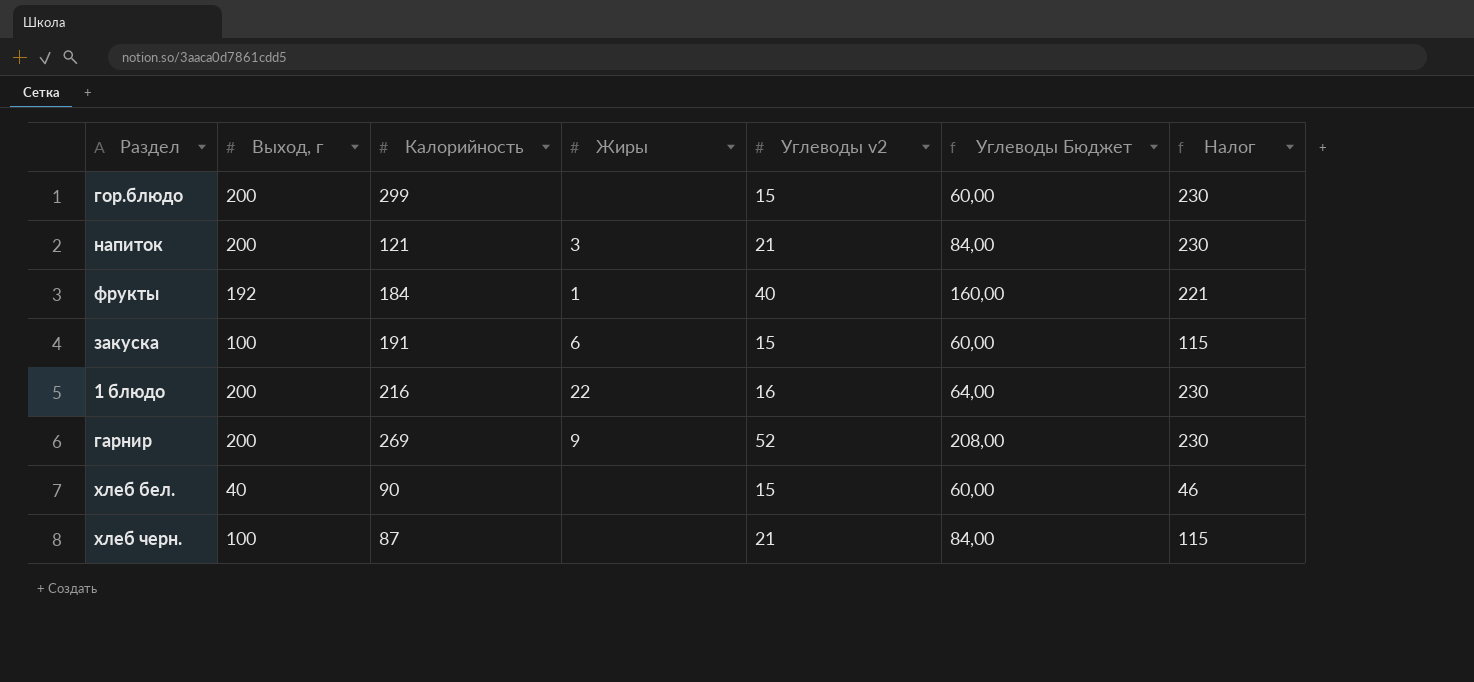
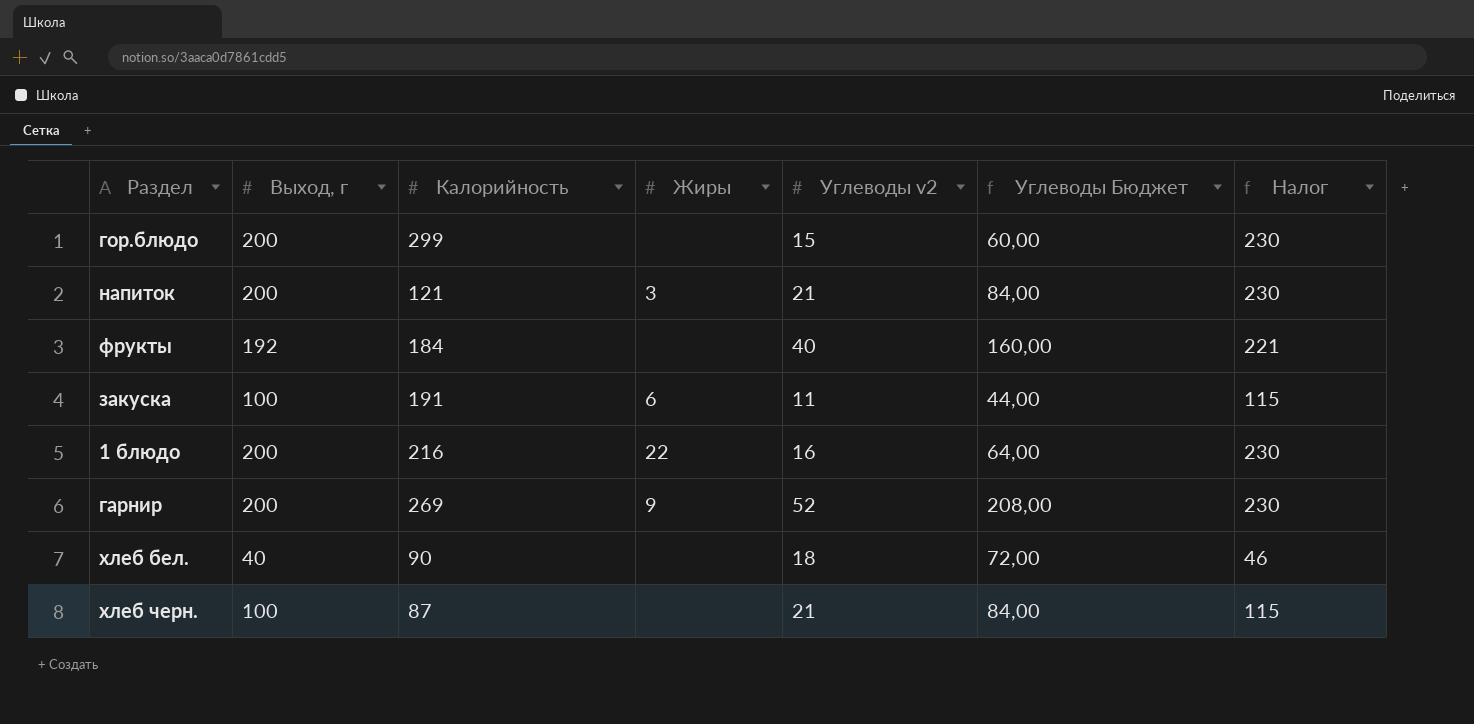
фрукты | Жиры: 1 -> none
закуска | Углеводы v2: 15 -> 11
закуска | Углеводы Бюджет: 60,00 -> 44,00
хлеб бел. | Углеводы v2: 15 -> 18
хлеб бел. | Углеводы Бюджет: 60,00 -> 72,00

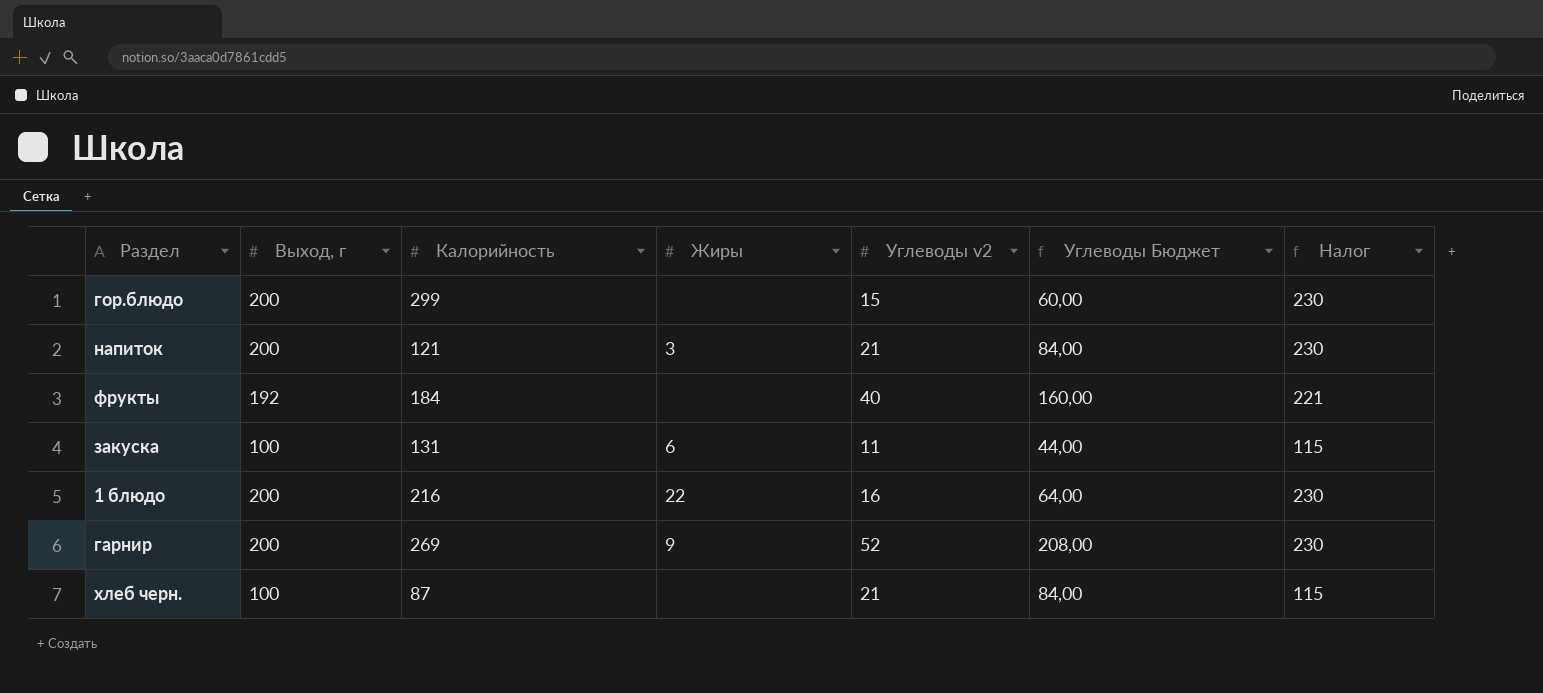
row хлеб бел.: 40 | 90 | none | 18 | 72,00 | 46 -> none
закуска | Калорийность: 191 -> 131

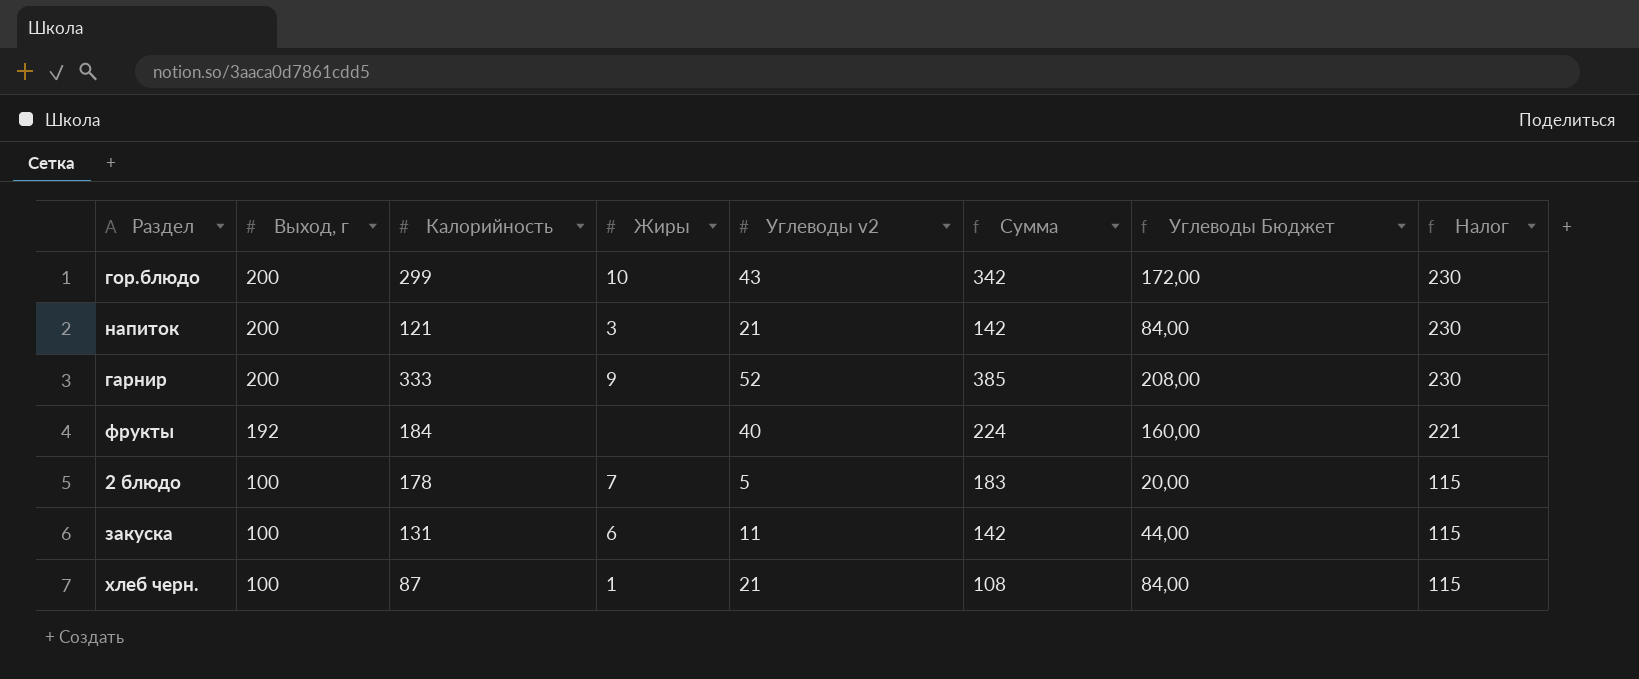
row order: none -> Выход, г descending
column Сумма | formula: none -> [Калорийность] + [Углеводы v2]
row 1 блюдо: 200 | 216 | 22 | 16 | 64,00 | 230 -> none
гор.блюдо | Жиры: none -> 10
гор.блюдо | Углеводы v2: 15 -> 43
гор.блюдо | Углеводы Бюджет: 60,00 -> 172,00
гарнир | Калорийность: 269 -> 333
row 2 блюдо: none -> 100 | 178 | 7 | 5 | 183 | 20,00 | 115
хлеб черн. | Жиры: none -> 1

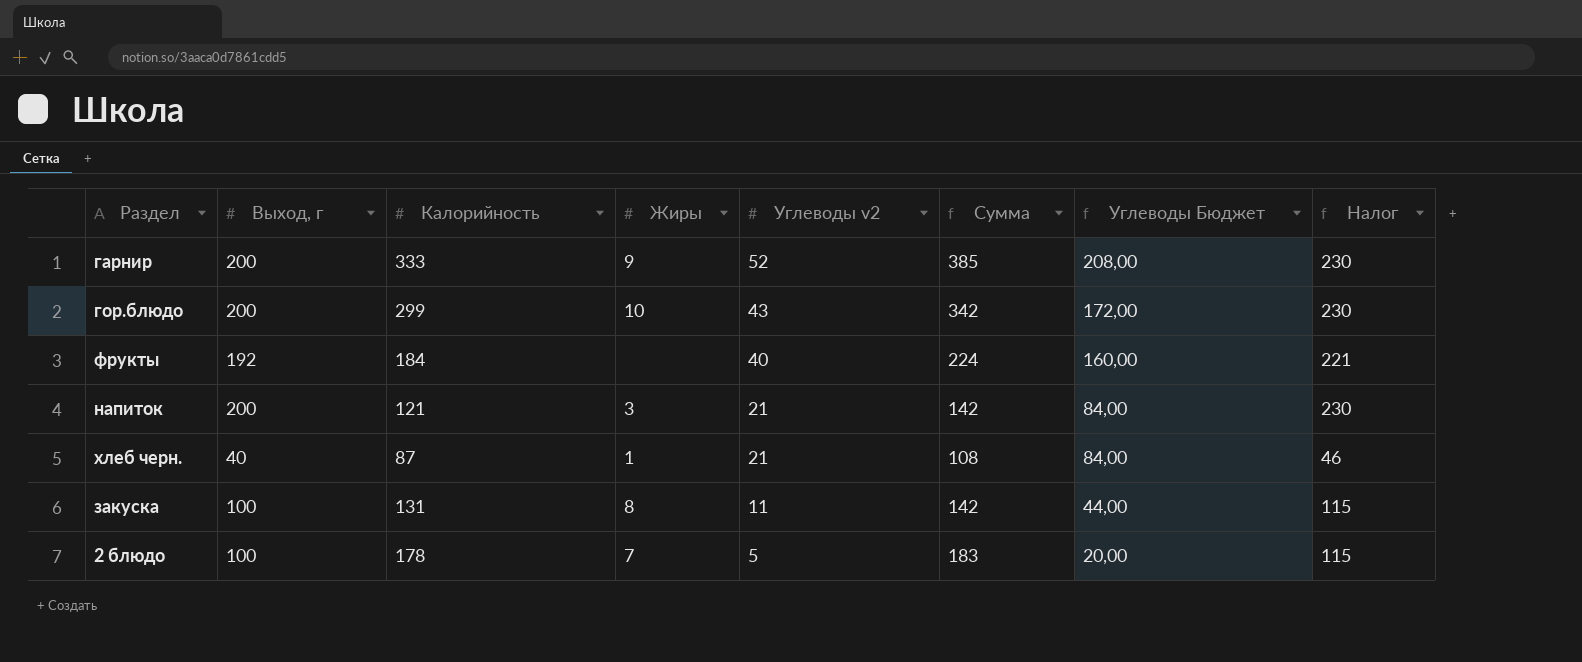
row order: Выход, г descending -> Углеводы v2 descending
хлеб черн. | Выход, г: 100 -> 40
хлеб черн. | Налог: 115 -> 46
закуска | Жиры: 6 -> 8

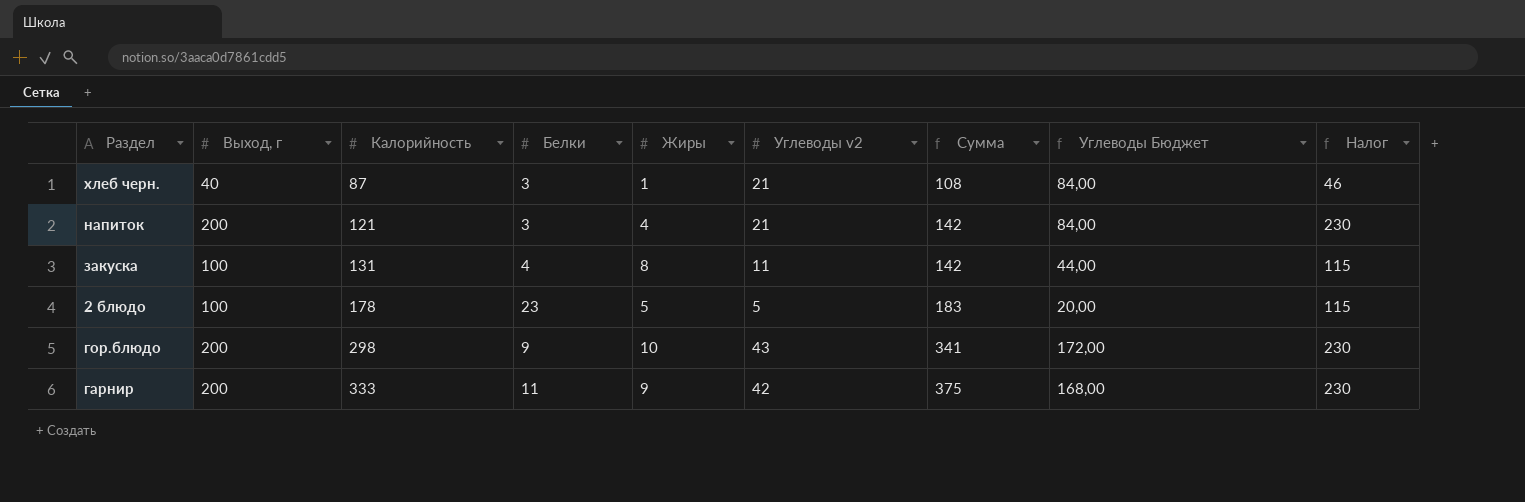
row order: Углеводы v2 descending -> Калорийность ascending
column Белки | position: none -> 4
row фрукты: 192 | 184 | none | 40 | 224 | 160,00 | 221 -> none
напиток | Жиры: 3 -> 4
2 блюдо | Жиры: 7 -> 5
гор.блюдо | Калорийность: 299 -> 298
гор.блюдо | Сумма: 342 -> 341
гарнир | Углеводы v2: 52 -> 42
гарнир | Сумма: 385 -> 375
гарнир | Углеводы Бюджет: 208,00 -> 168,00

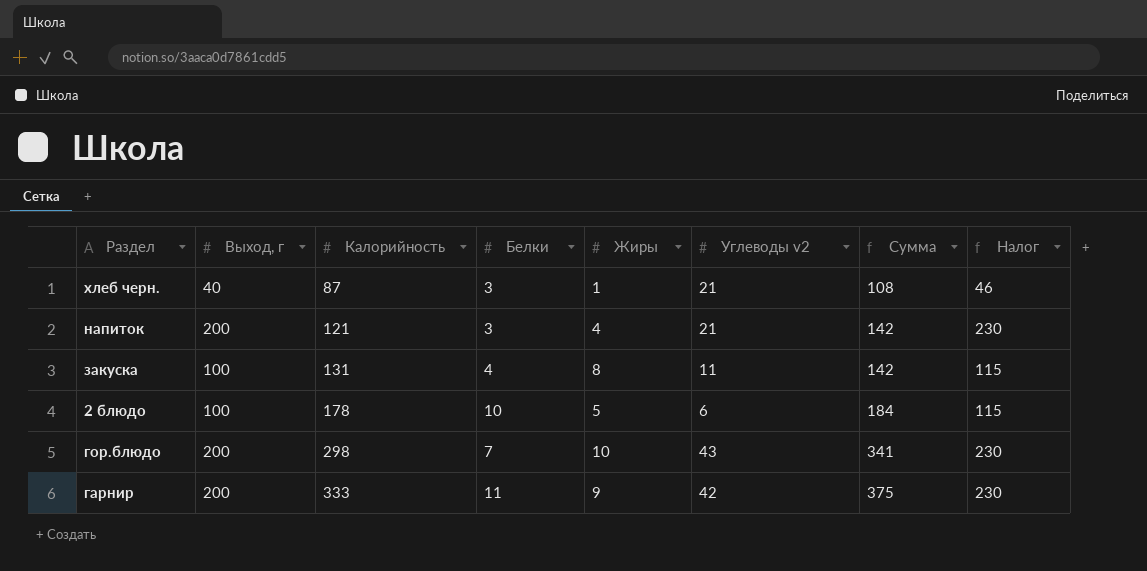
column Углеводы Бюджет | formula: [Углеводы v2] * 4 -> none
2 блюдо | Белки: 23 -> 10
2 блюдо | Углеводы v2: 5 -> 6
2 блюдо | Сумма: 183 -> 184
гор.блюдо | Белки: 9 -> 7

